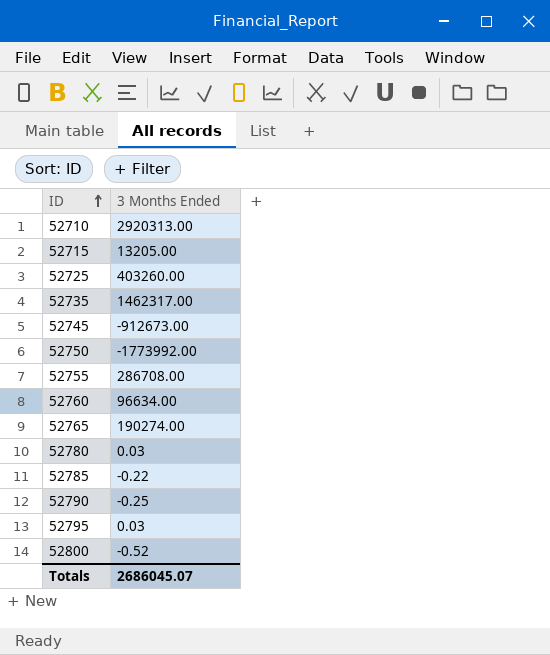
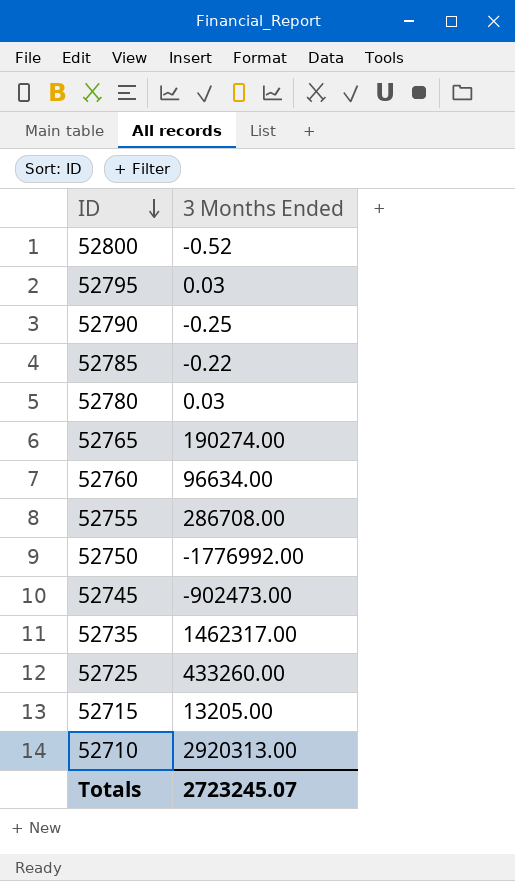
row order: ID ascending -> ID descending
52750 | 3 Months Ended: -1773992.00 -> -1776992.00
52745 | 3 Months Ended: -912673.00 -> -902473.00
52725 | 3 Months Ended: 403260.00 -> 433260.00
Totals | 3 Months Ended: 2686045.07 -> 2723245.07

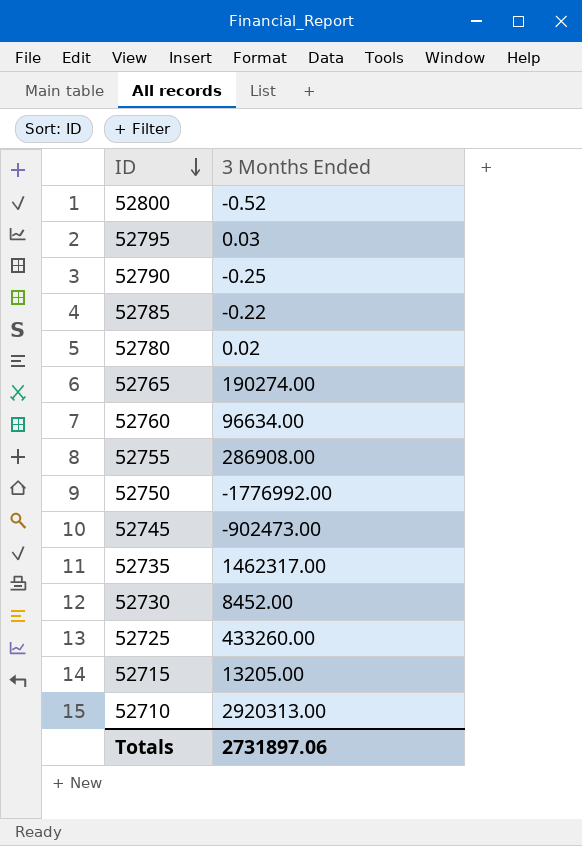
52780 | 3 Months Ended: 0.03 -> 0.02
52755 | 3 Months Ended: 286708.00 -> 286908.00
row 52730: none -> 8452.00
Totals | 3 Months Ended: 2723245.07 -> 2731897.06

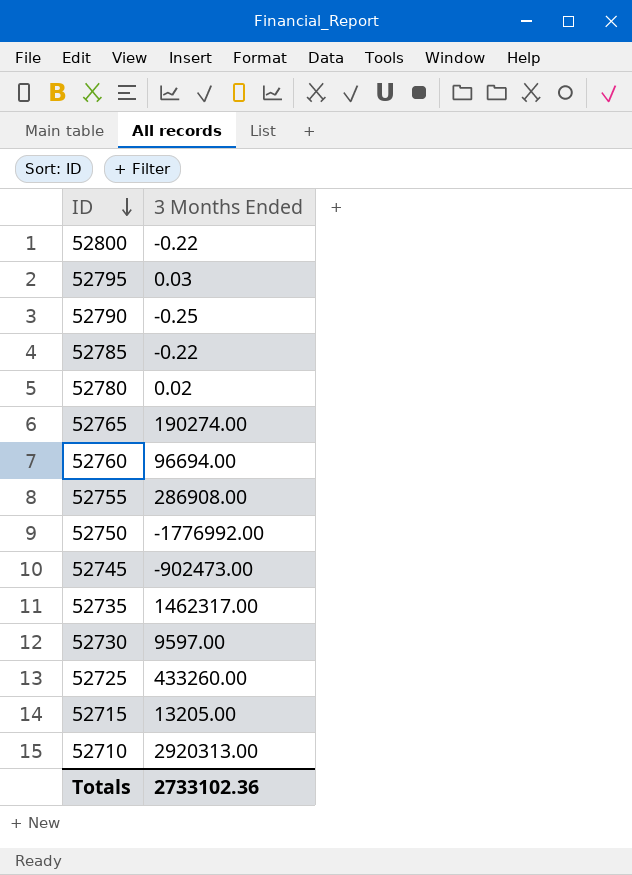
52800 | 3 Months Ended: -0.52 -> -0.22
52760 | 3 Months Ended: 96634.00 -> 96694.00
52730 | 3 Months Ended: 8452.00 -> 9597.00
Totals | 3 Months Ended: 2731897.06 -> 2733102.36

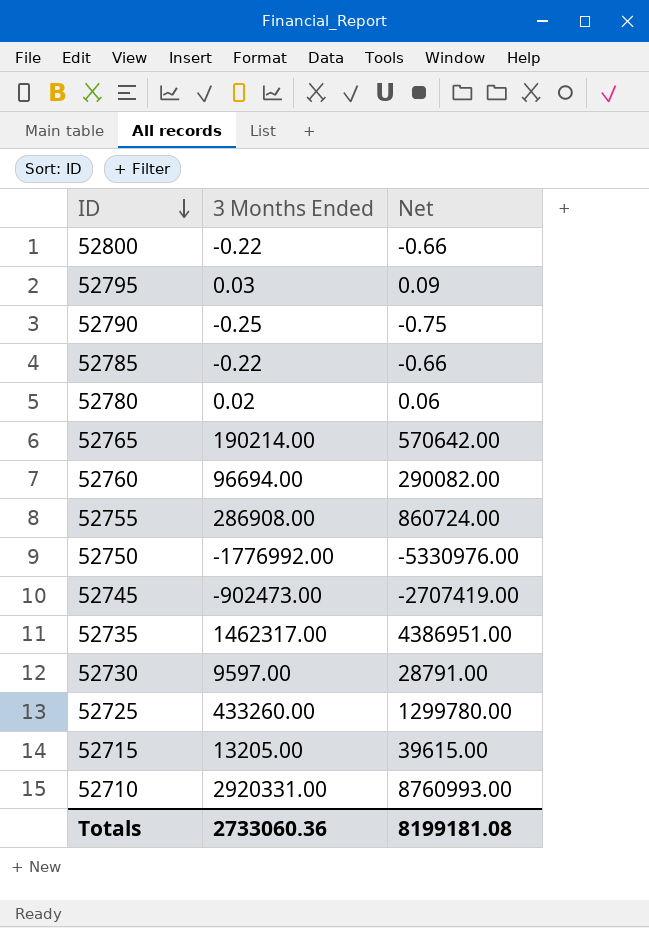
column Net | formula: none -> [3 Months Ended] * 3
52765 | 3 Months Ended: 190274.00 -> 190214.00
52710 | 3 Months Ended: 2920313.00 -> 2920331.00
Totals | 3 Months Ended: 2733102.36 -> 2733060.36

